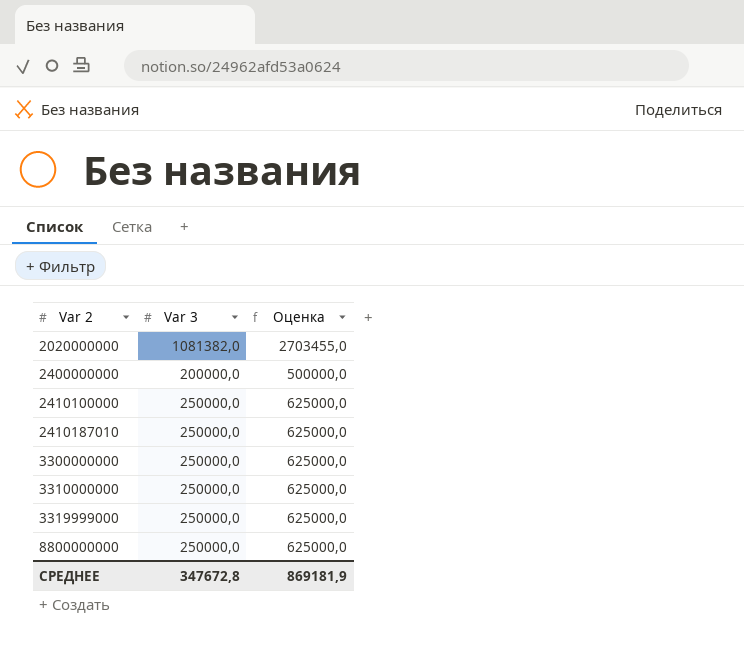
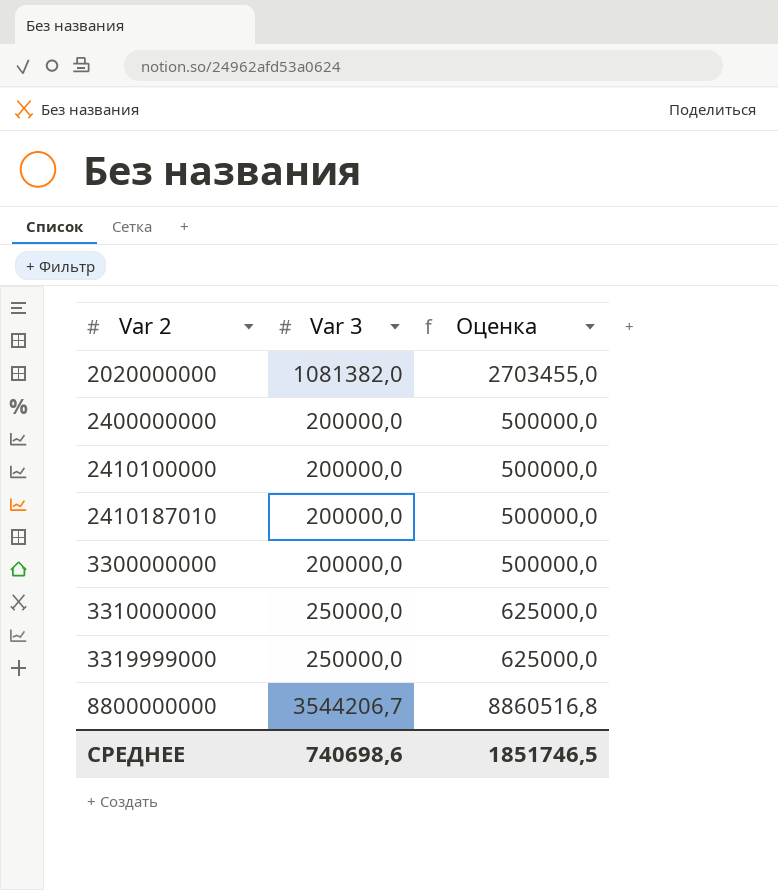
2410100000 | Var 3: 250000,0 -> 200000,0
2410100000 | Оценка: 625000,0 -> 500000,0
2410187010 | Var 3: 250000,0 -> 200000,0
2410187010 | Оценка: 625000,0 -> 500000,0
3300000000 | Var 3: 250000,0 -> 200000,0
3300000000 | Оценка: 625000,0 -> 500000,0
8800000000 | Var 3: 250000,0 -> 3544206,7
8800000000 | Оценка: 625000,0 -> 8860516,8
СРЕДНЕЕ | Var 3: 347672,8 -> 740698,6
СРЕДНЕЕ | Оценка: 869181,9 -> 1851746,5

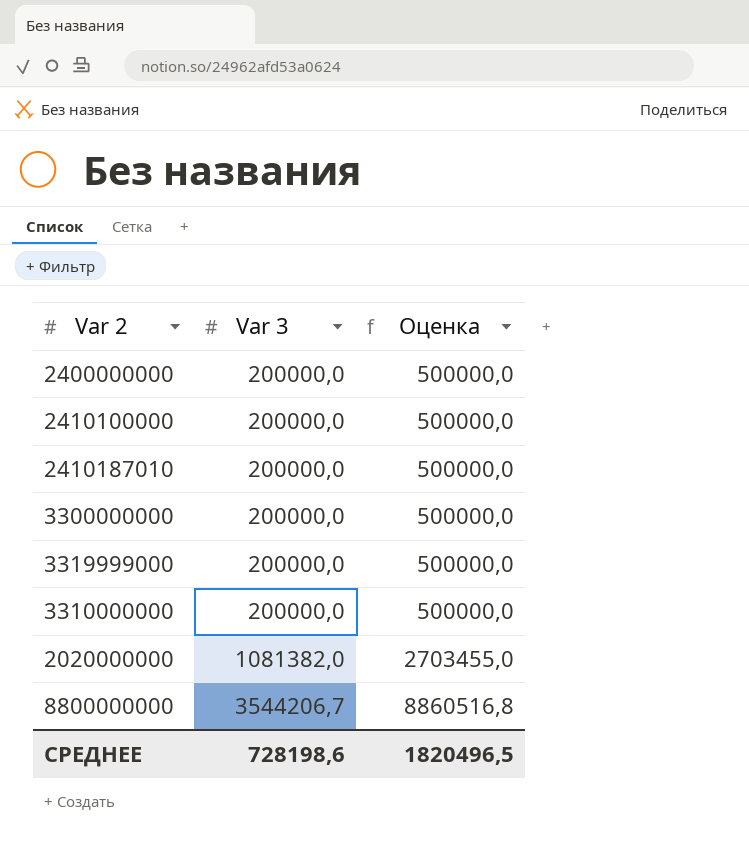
row order: Var 2 ascending -> Var 3 ascending
3319999000 | Var 3: 250000,0 -> 200000,0
3319999000 | Оценка: 625000,0 -> 500000,0
3310000000 | Var 3: 250000,0 -> 200000,0
3310000000 | Оценка: 625000,0 -> 500000,0
СРЕДНЕЕ | Var 3: 740698,6 -> 728198,6
СРЕДНЕЕ | Оценка: 1851746,5 -> 1820496,5

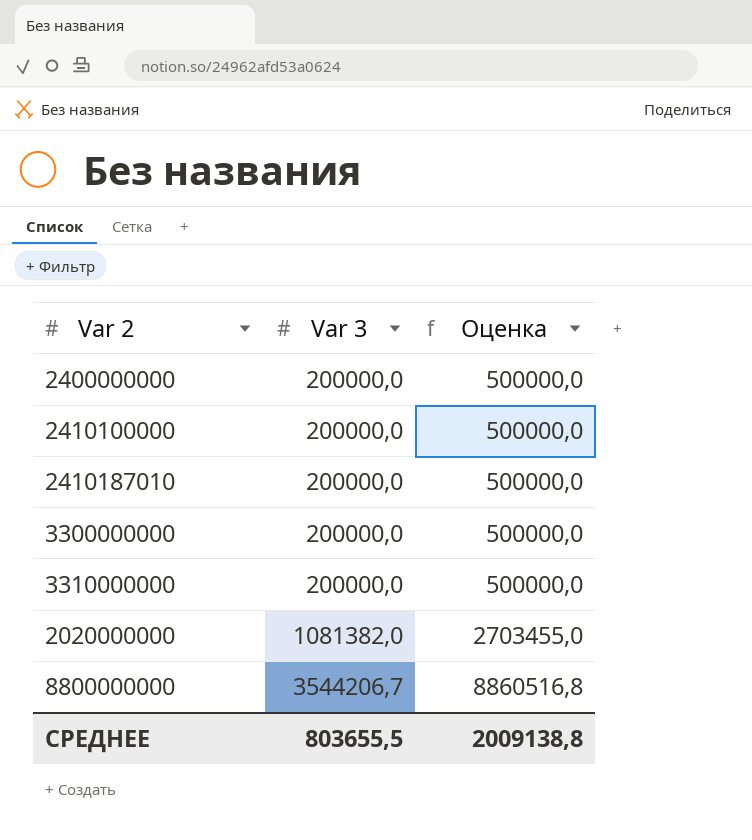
row 3319999000: 200000,0 | 500000,0 -> none
СРЕДНЕЕ | Var 3: 728198,6 -> 803655,5
СРЕДНЕЕ | Оценка: 1820496,5 -> 2009138,8

